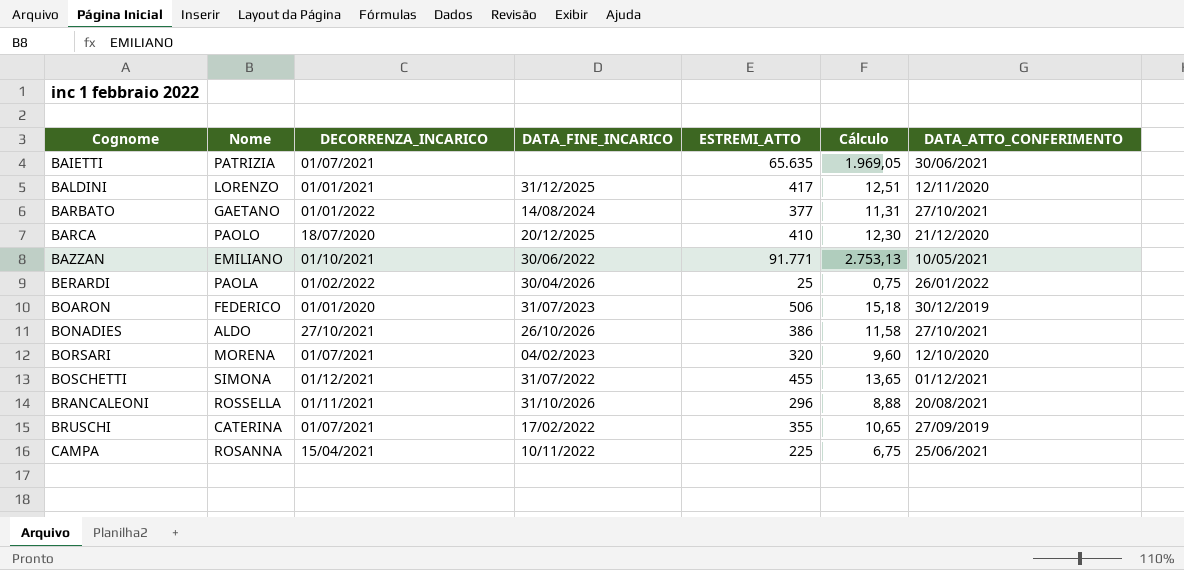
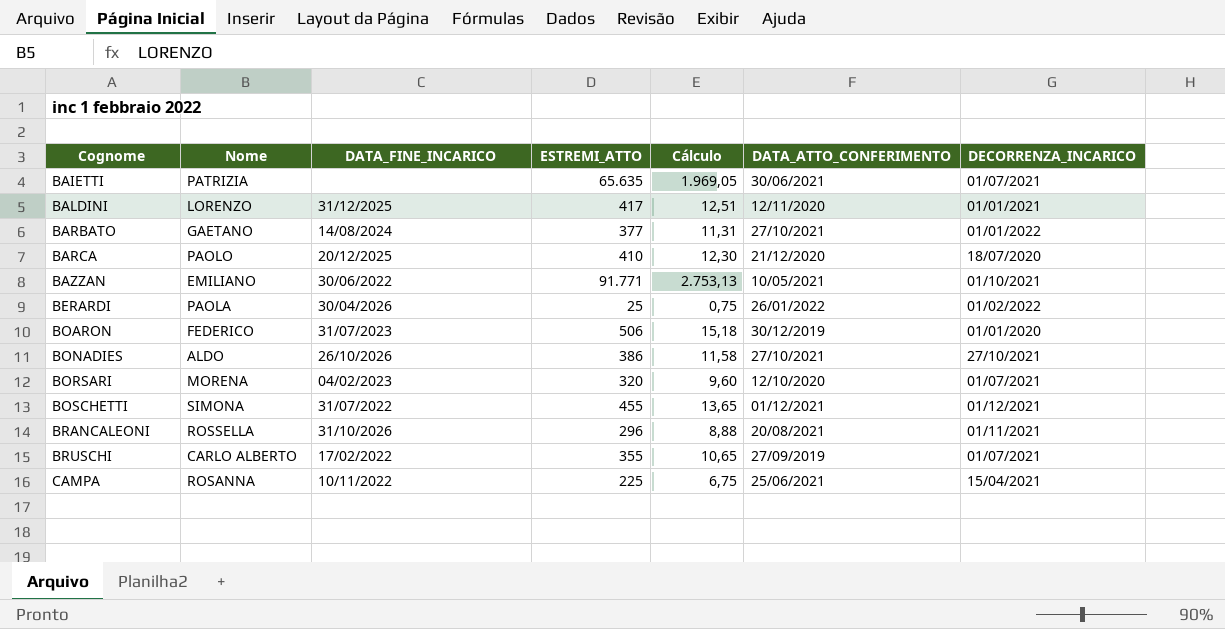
column DECORRENZA_INCARICO | position: 3 -> 7
BRUSCHI | Nome: CATERINA -> CARLO ALBERTO

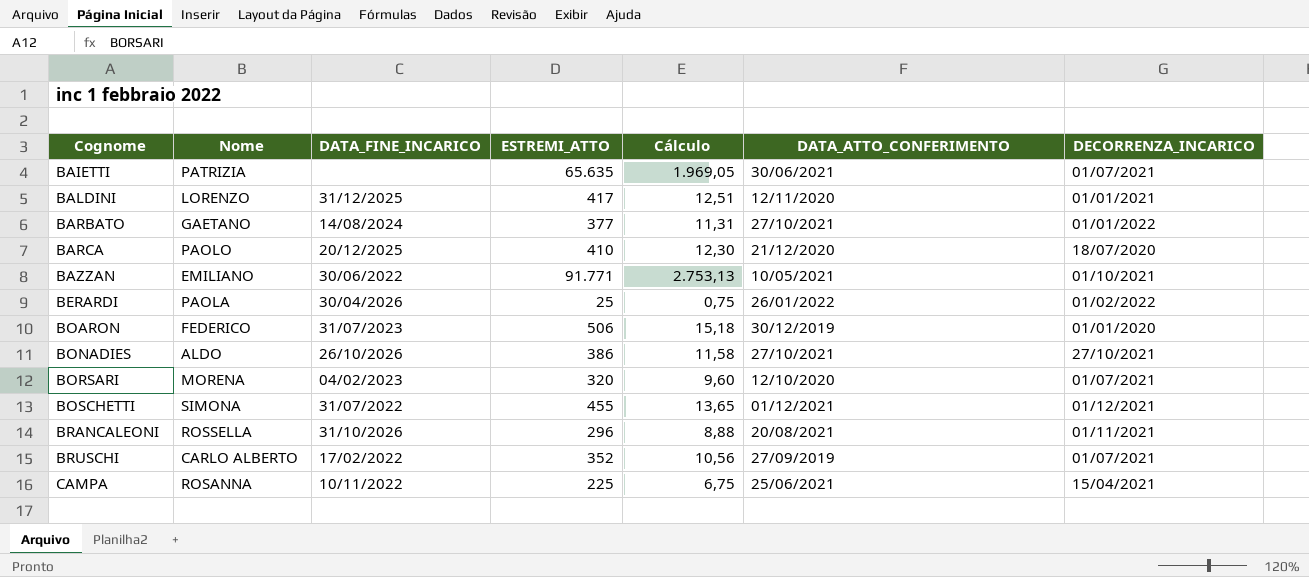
BRUSCHI | ESTREMI_ATTO: 355 -> 352
BRUSCHI | Cálculo: 10,65 -> 10,56

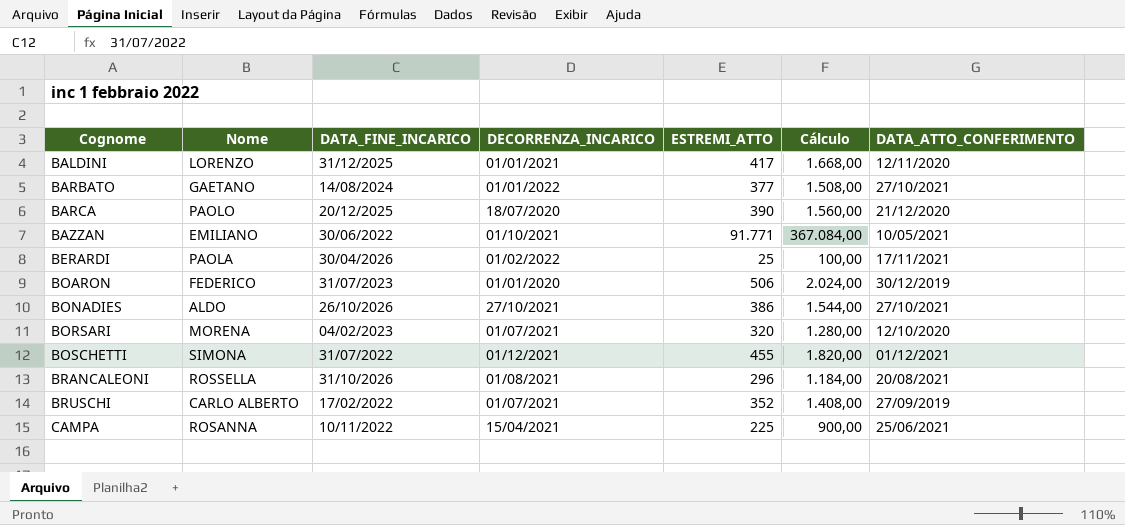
column DECORRENZA_INCARICO | position: 7 -> 4
column Cálculo | formula: [ESTREMI_ATTO] * 0,03 -> [ESTREMI_ATTO] * 4
row BAIETTI: PATRIZIA | none | 65.635 | 1.969,05 | 30/06/2021 | 01/07/2021 -> none
BARCA | ESTREMI_ATTO: 410 -> 390
BERARDI | DATA_ATTO_CONFERIMENTO: 26/01/2022 -> 17/11/2021
BRANCALEONI | DECORRENZA_INCARICO: 01/11/2021 -> 01/08/2021

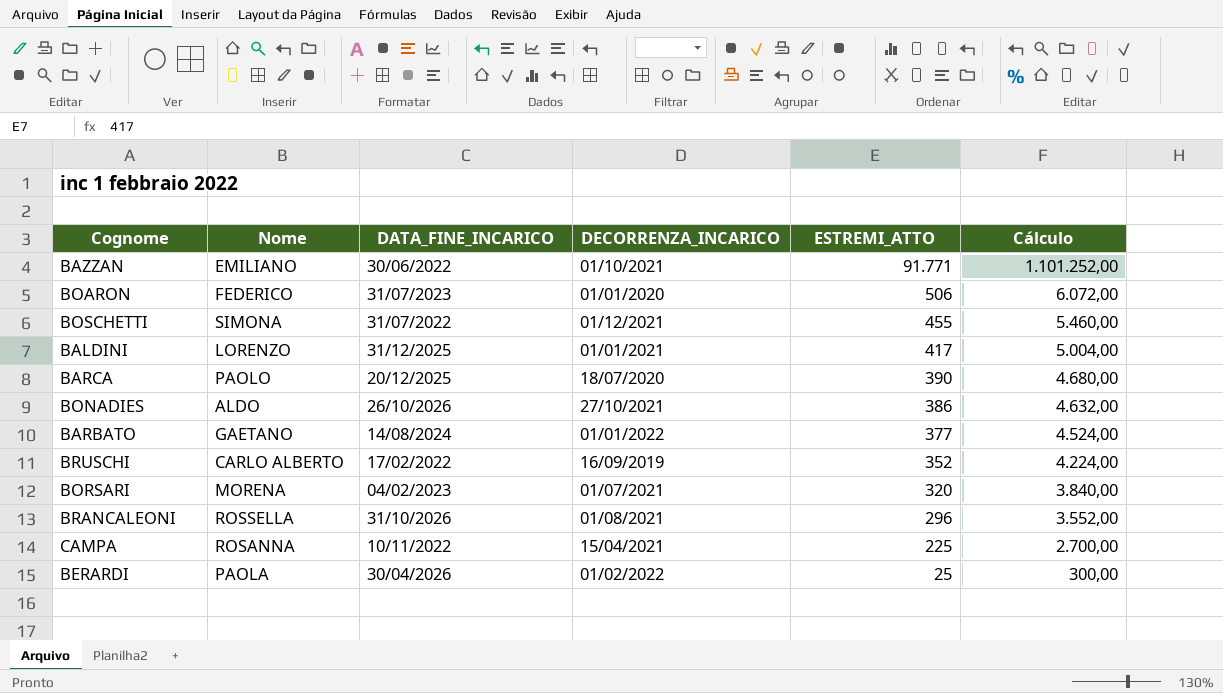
row order: Cognome ascending -> ESTREMI_ATTO descending
column DATA_ATTO_CONFERIMENTO | position: 7 -> none
column Cálculo | formula: [ESTREMI_ATTO] * 4 -> [ESTREMI_ATTO] * 12
BRUSCHI | DECORRENZA_INCARICO: 01/07/2021 -> 16/09/2019

